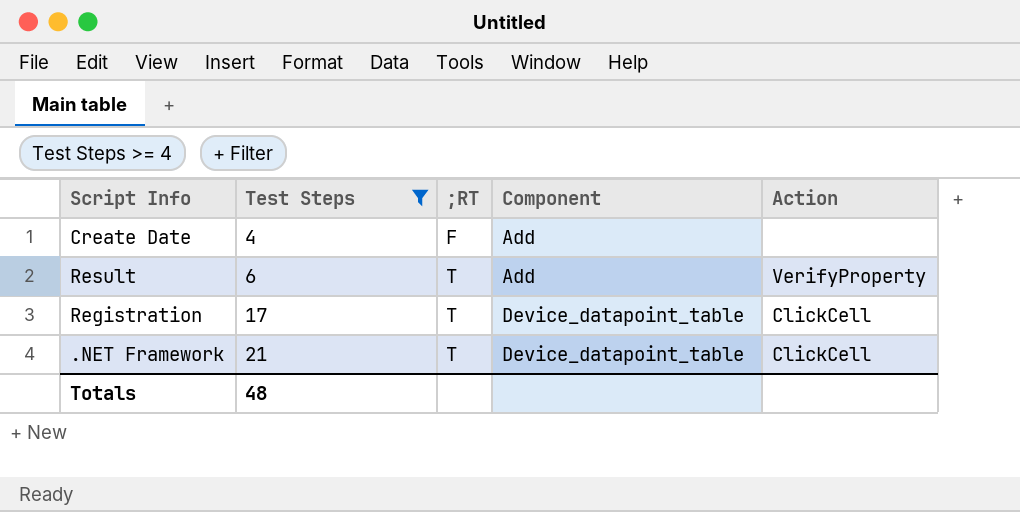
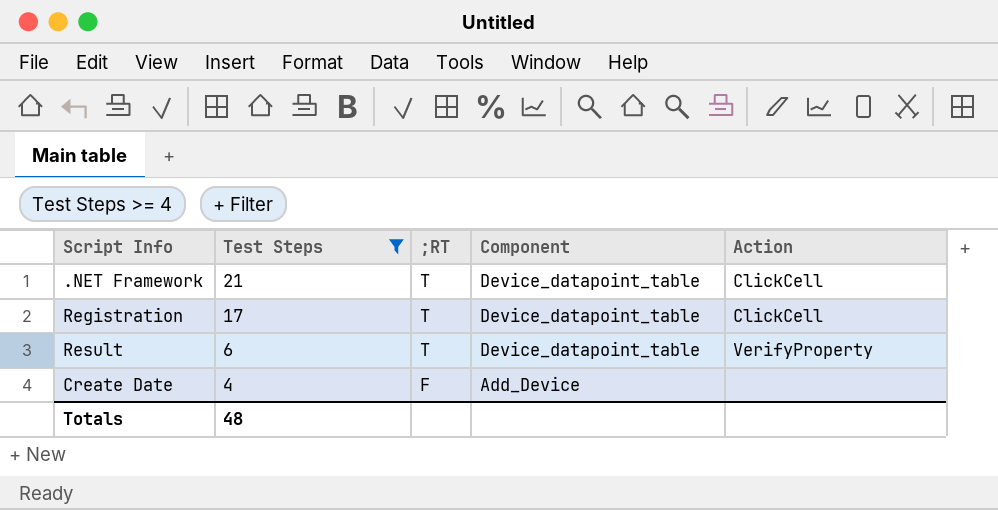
row order: Test Steps ascending -> Test Steps descending
Result | Component: Add -> Device_datapoint_table
Create Date | Component: Add -> Add_Device

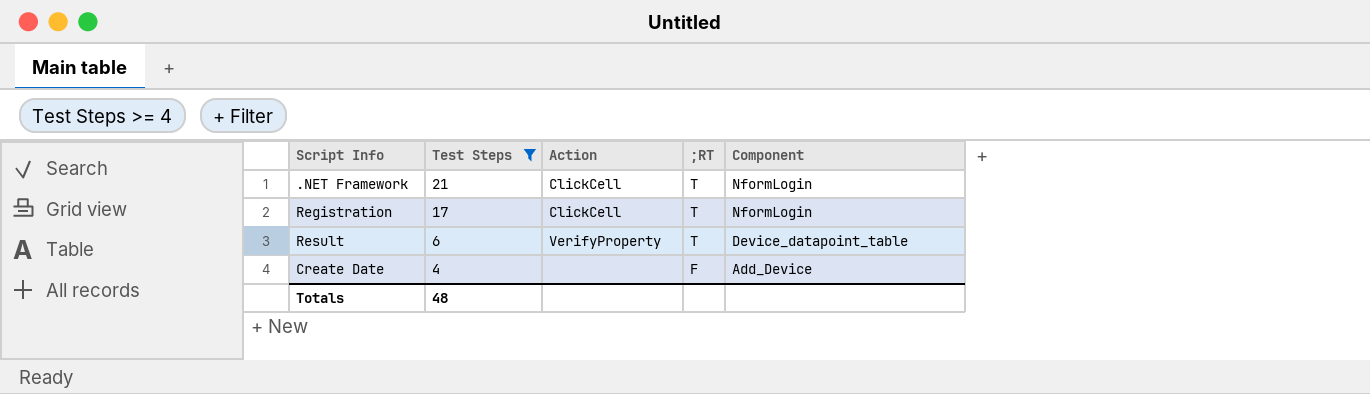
column Action | position: 5 -> 3
.NET Framework | Component: Device_datapoint_table -> NformLogin
Registration | Component: Device_datapoint_table -> NformLogin

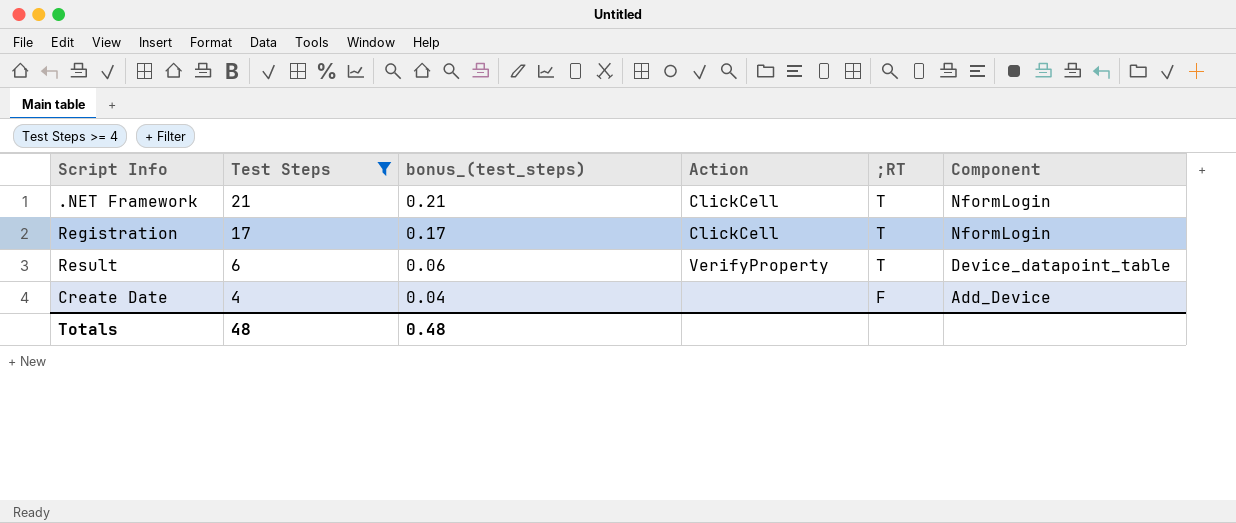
column bonus_(test_steps) | formula: none -> [Test Steps] * 0.01

